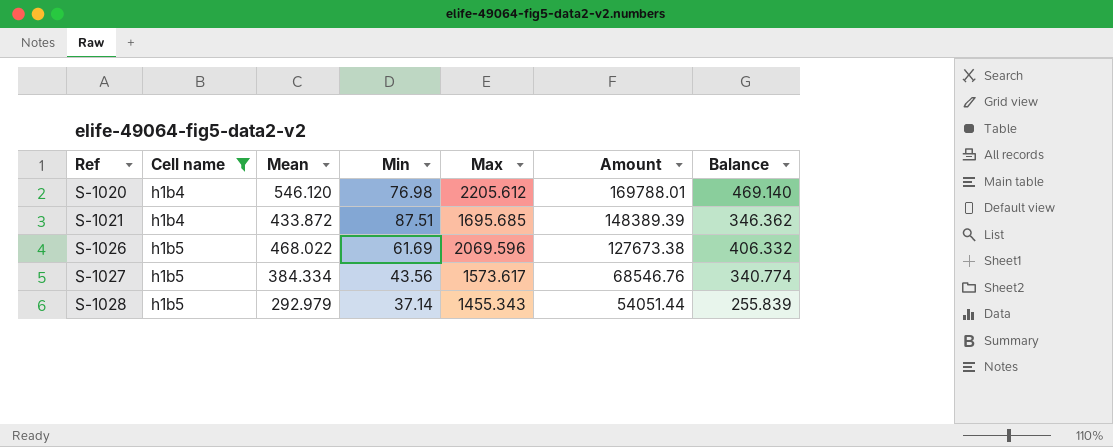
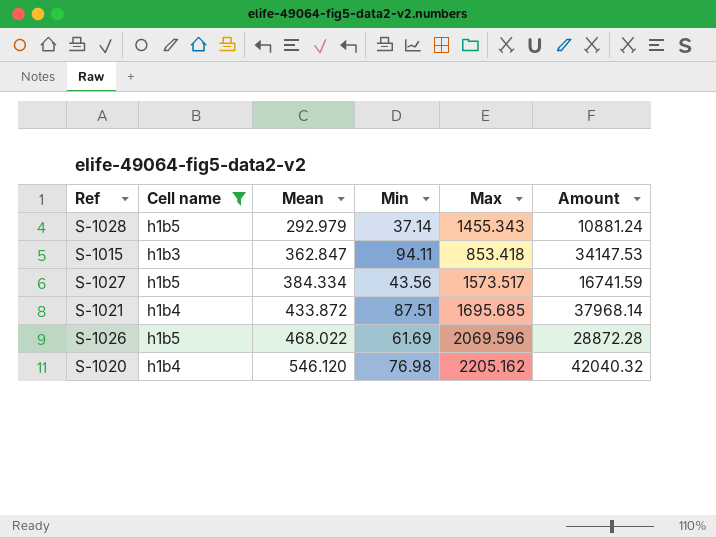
row order: Ref ascending -> Mean ascending
column Balance | formula: [Mean] - [Min] -> none
column Amount | formula: [Min] * [Max] -> [Mean] * [Min]
row S-1015: none -> h1b3 | 362.847 | 94.11 | 853.418 | 34147.53
S-1027 | Max: 1573.617 -> 1573.517
S-1020 | Max: 2205.612 -> 2205.162

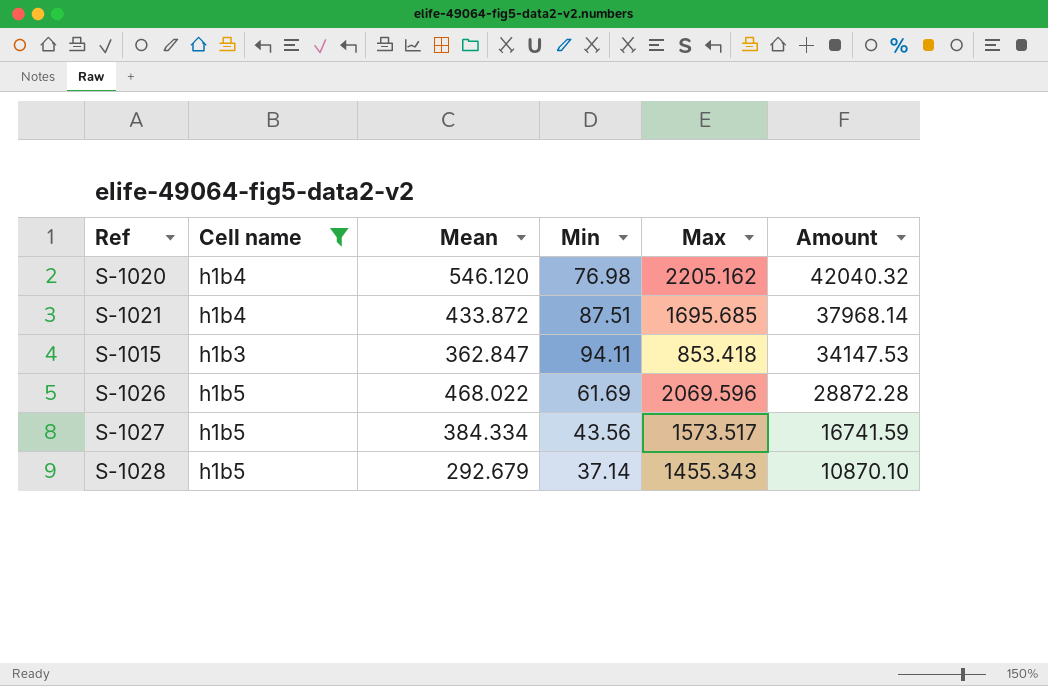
row order: Mean ascending -> Amount descending
S-1028 | Mean: 292.979 -> 292.679
S-1028 | Amount: 10881.24 -> 10870.10

